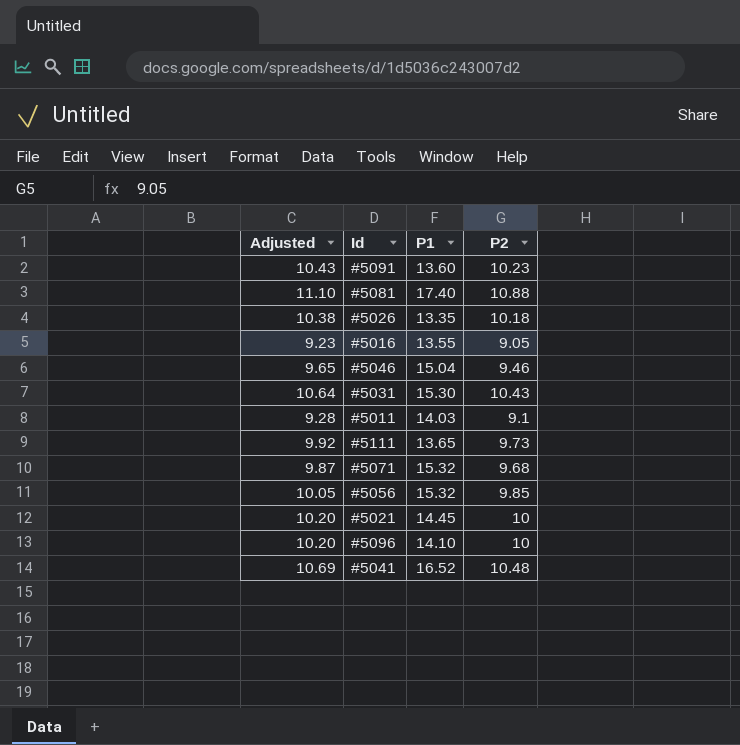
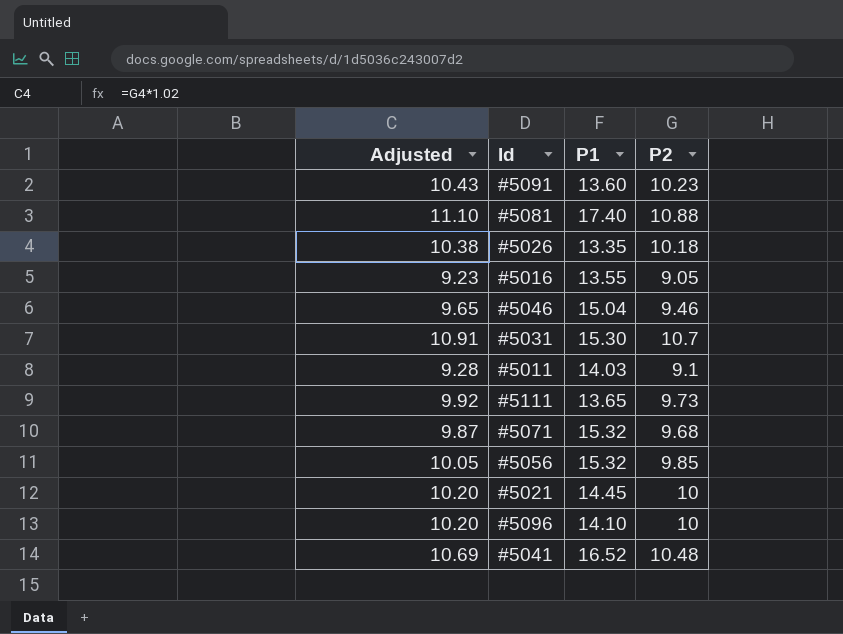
#5031 | Adjusted: 10.64 -> 10.91
#5031 | P2: 10.43 -> 10.7

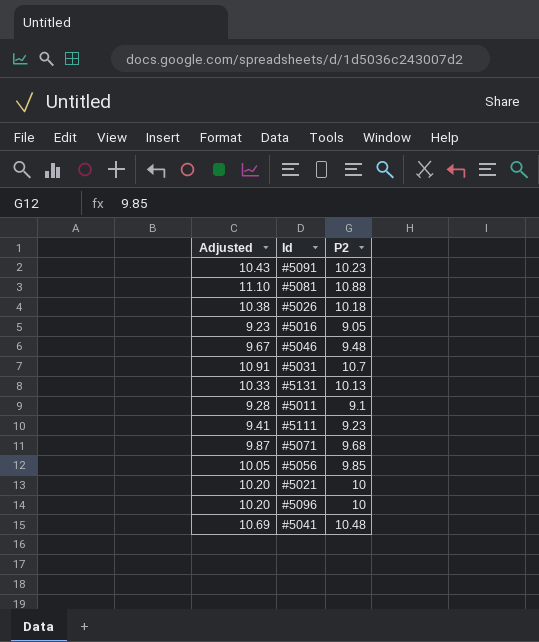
column P1 | position: 3 -> none
#5046 | Adjusted: 9.65 -> 9.67
#5046 | P2: 9.46 -> 9.48
row #5131: none -> 10.33 | 10.13
#5111 | Adjusted: 9.92 -> 9.41
#5111 | P2: 9.73 -> 9.23

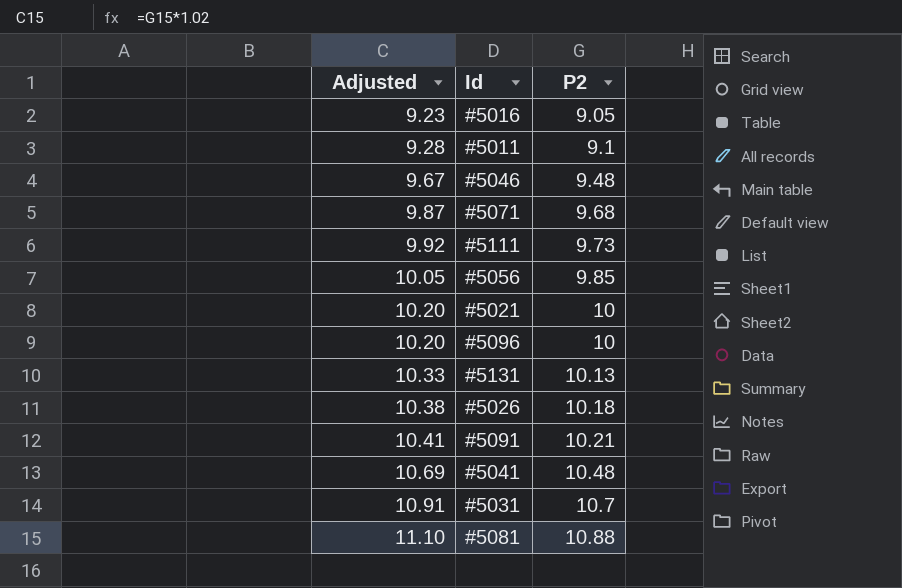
row order: none -> Adjusted ascending
#5111 | Adjusted: 9.41 -> 9.92
#5111 | P2: 9.23 -> 9.73
#5091 | Adjusted: 10.43 -> 10.41
#5091 | P2: 10.23 -> 10.21

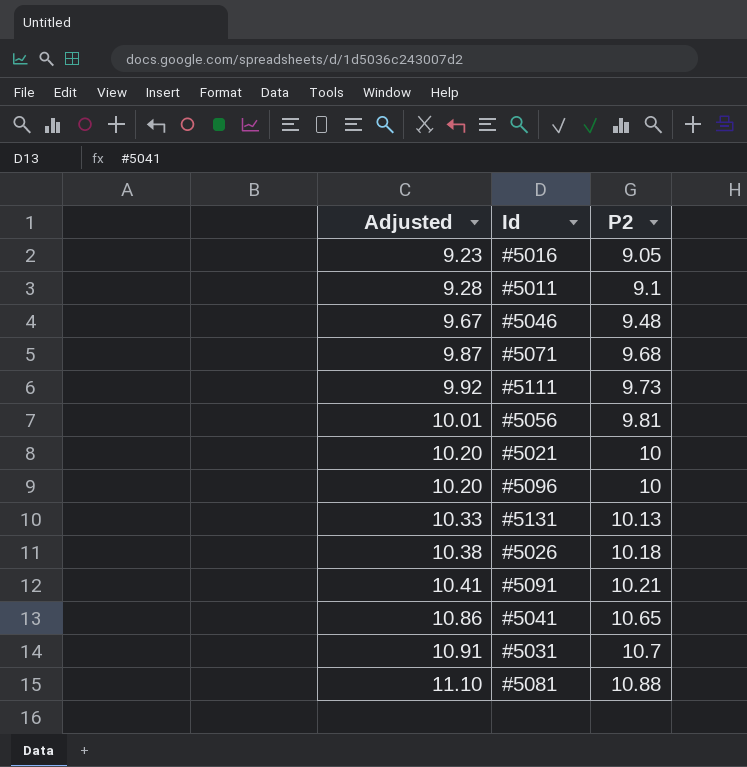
#5056 | Adjusted: 10.05 -> 10.01
#5056 | P2: 9.85 -> 9.81
#5041 | Adjusted: 10.69 -> 10.86
#5041 | P2: 10.48 -> 10.65

